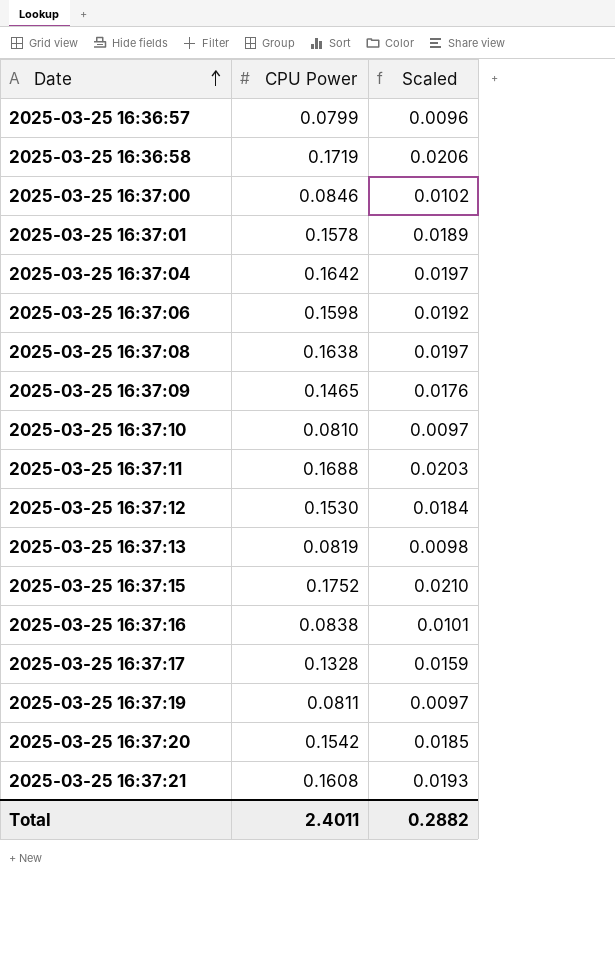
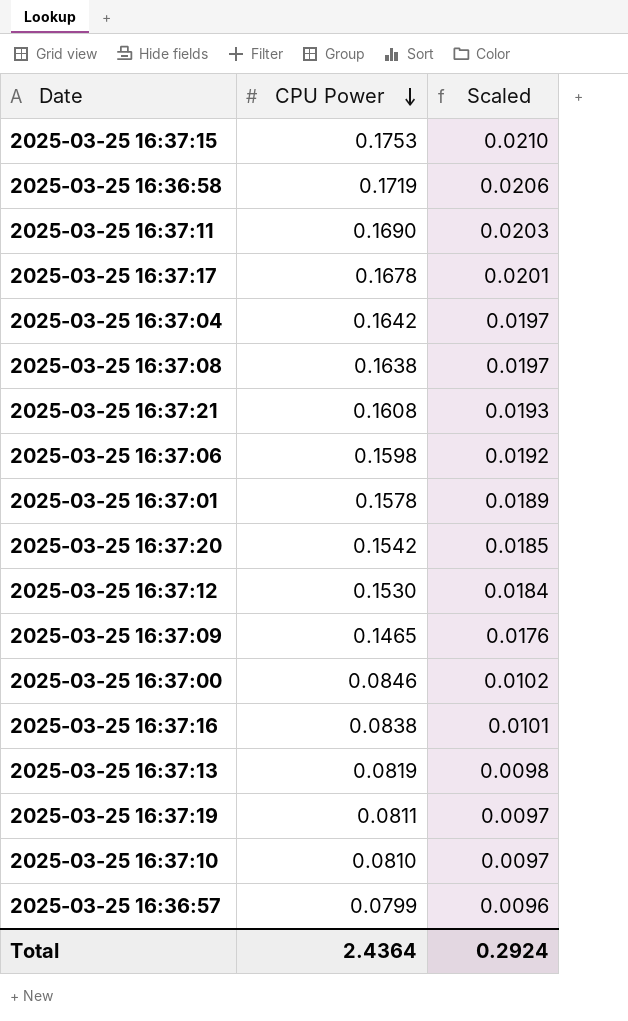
row order: Date ascending -> CPU Power descending
2025-03-25 16:37:15 | CPU Power: 0.1752 -> 0.1753
2025-03-25 16:37:11 | CPU Power: 0.1688 -> 0.1690
2025-03-25 16:37:17 | CPU Power: 0.1328 -> 0.1678
2025-03-25 16:37:17 | Scaled: 0.0159 -> 0.0201
Total | CPU Power: 2.4011 -> 2.4364
Total | Scaled: 0.2882 -> 0.2924

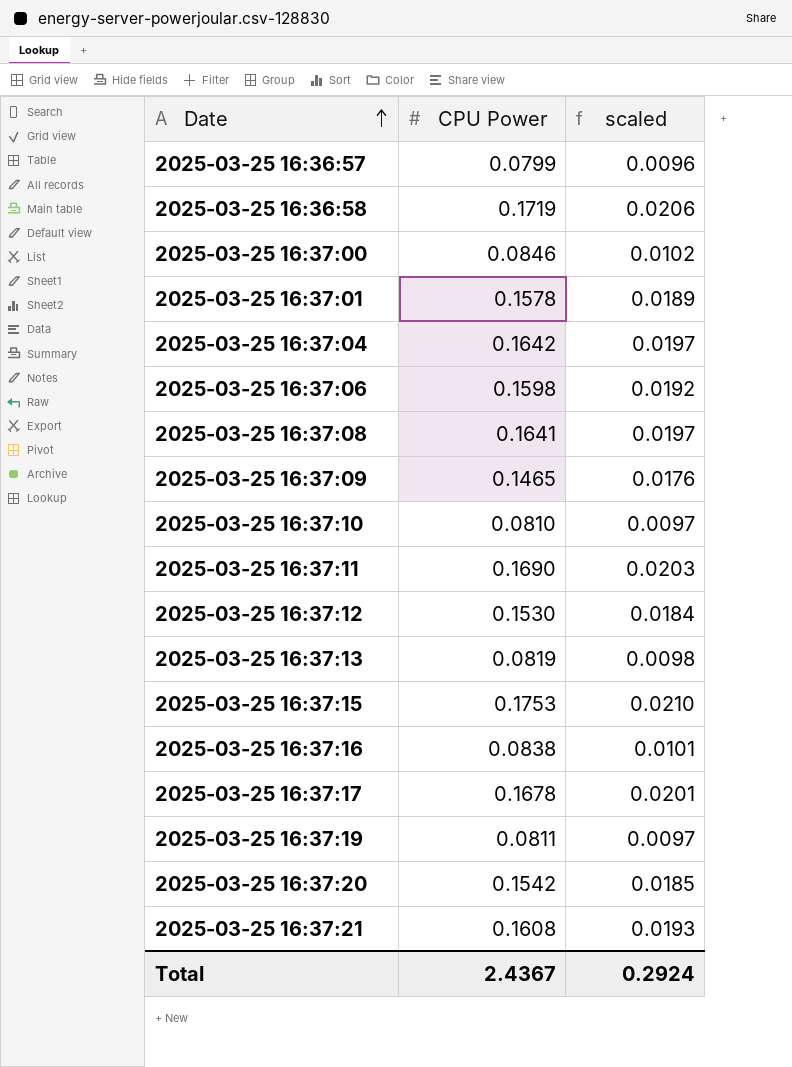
row order: CPU Power descending -> Date ascending
column name: Scaled -> scaled
2025-03-25 16:37:08 | CPU Power: 0.1638 -> 0.1641
Total | CPU Power: 2.4364 -> 2.4367

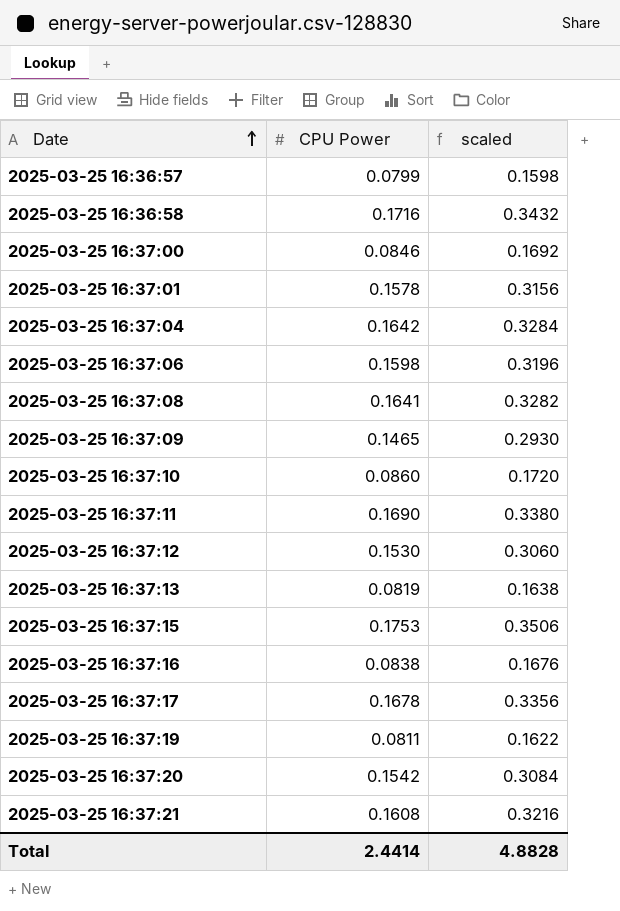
column scaled | formula: [CPU Power] * 0.12 -> [CPU Power] * 2
2025-03-25 16:36:58 | CPU Power: 0.1719 -> 0.1716
2025-03-25 16:37:10 | CPU Power: 0.0810 -> 0.0860
Total | CPU Power: 2.4367 -> 2.4414
Total | scaled: 0.2924 -> 4.8828

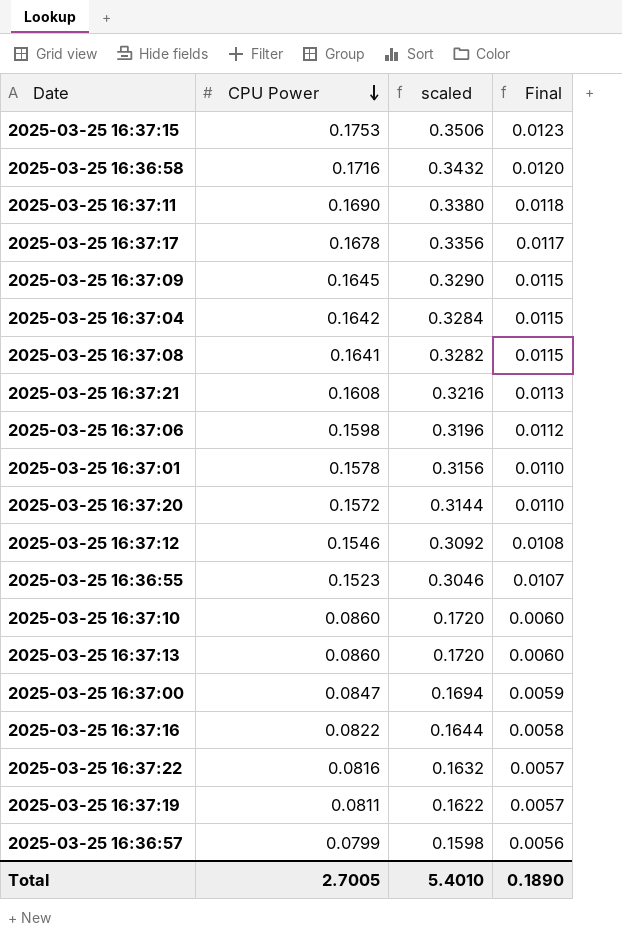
row order: Date ascending -> CPU Power descending
column Final | formula: none -> [CPU Power] * 0.07
2025-03-25 16:37:09 | CPU Power: 0.1465 -> 0.1645
2025-03-25 16:37:09 | scaled: 0.2930 -> 0.3290
2025-03-25 16:37:20 | CPU Power: 0.1542 -> 0.1572
2025-03-25 16:37:20 | scaled: 0.3084 -> 0.3144
2025-03-25 16:37:12 | CPU Power: 0.1530 -> 0.1546
2025-03-25 16:37:12 | scaled: 0.3060 -> 0.3092
row 2025-03-25 16:36:55: none -> 0.1523 | 0.3046 | 0.0107
2025-03-25 16:37:13 | CPU Power: 0.0819 -> 0.0860
2025-03-25 16:37:13 | scaled: 0.1638 -> 0.1720
2025-03-25 16:37:00 | CPU Power: 0.0846 -> 0.0847
2025-03-25 16:37:00 | scaled: 0.1692 -> 0.1694
2025-03-25 16:37:16 | CPU Power: 0.0838 -> 0.0822
2025-03-25 16:37:16 | scaled: 0.1676 -> 0.1644
row 2025-03-25 16:37:22: none -> 0.0816 | 0.1632 | 0.0057
Total | CPU Power: 2.4414 -> 2.7005
Total | scaled: 4.8828 -> 5.4010

